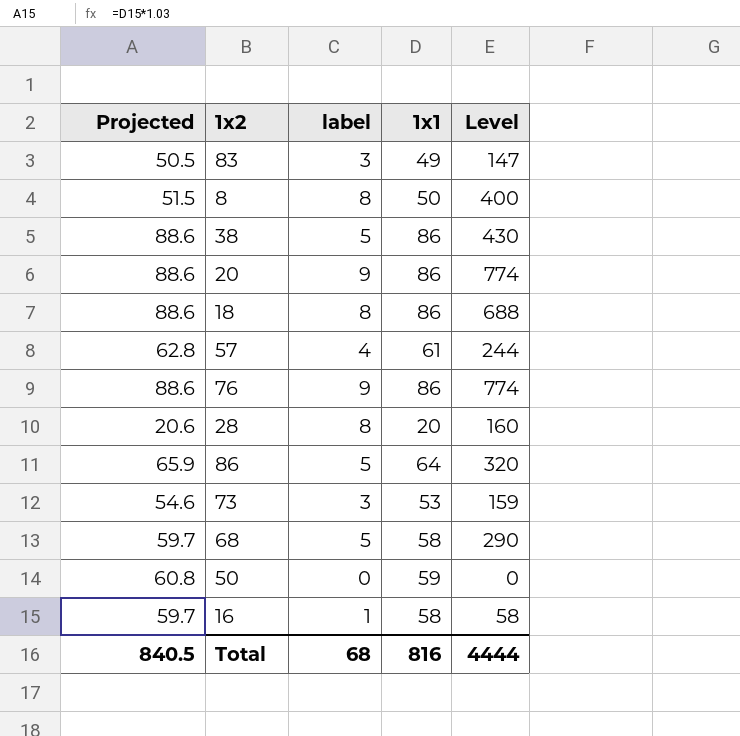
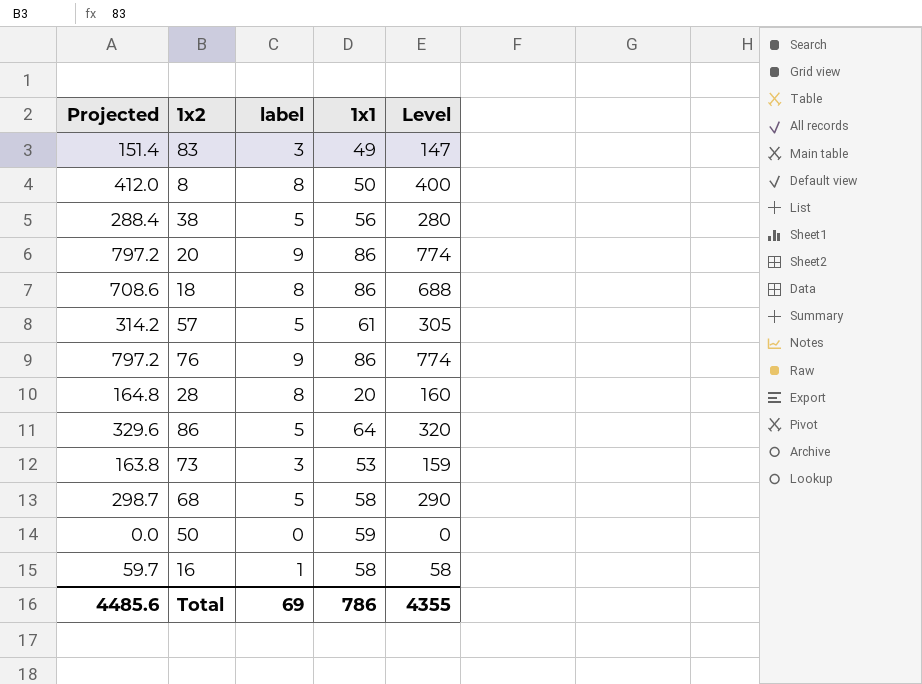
column Projected | formula: [1x1] * 1.03 -> [Level] * 1.03
38 | 1x1: 86 -> 56
38 | Level: 430 -> 280
57 | label: 4 -> 5
57 | Level: 244 -> 305
Total | Projected: 840.5 -> 4485.6
Total | label: 68 -> 69
Total | 1x1: 816 -> 786
Total | Level: 4444 -> 4355

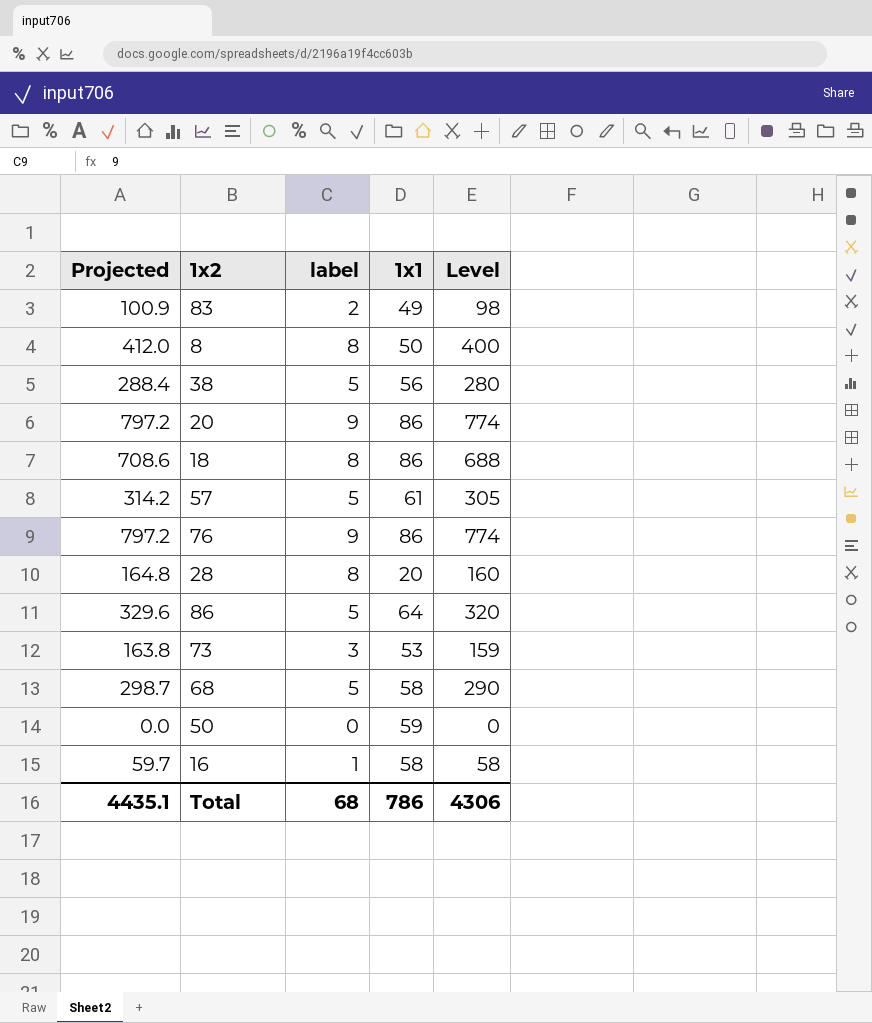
83 | Projected: 151.4 -> 100.9
83 | label: 3 -> 2
83 | Level: 147 -> 98
Total | Projected: 4485.6 -> 4435.1
Total | label: 69 -> 68
Total | Level: 4355 -> 4306

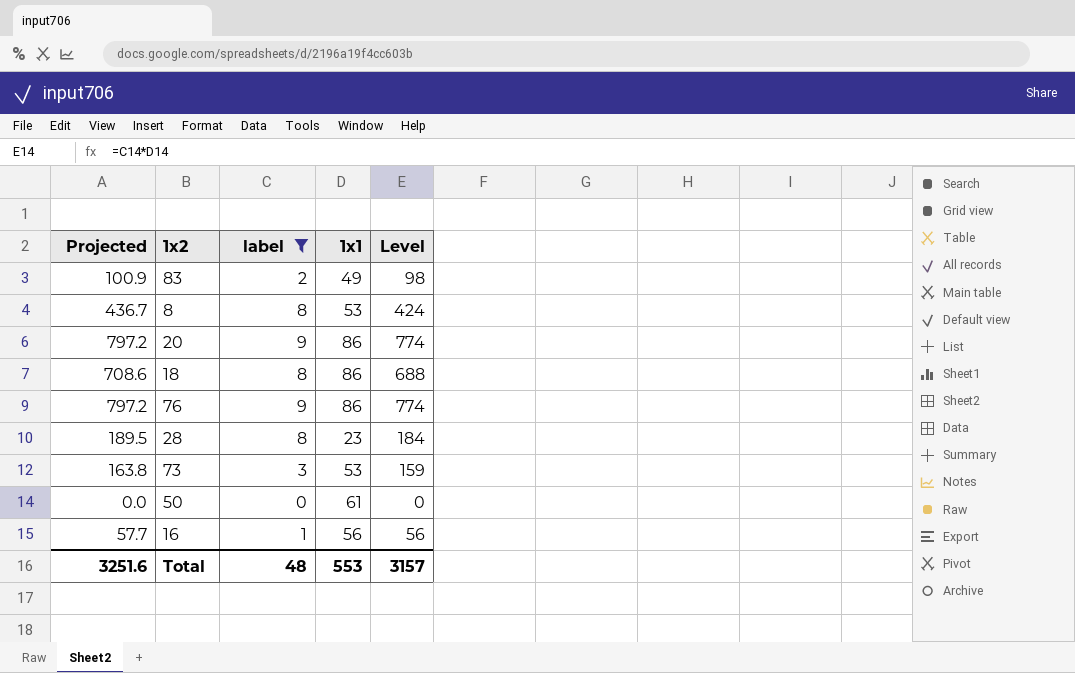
filter: none -> label != 5
8 | Projected: 412.0 -> 436.7
8 | 1x1: 50 -> 53
8 | Level: 400 -> 424
28 | Projected: 164.8 -> 189.5
28 | 1x1: 20 -> 23
28 | Level: 160 -> 184
50 | 1x1: 59 -> 61
16 | Projected: 59.7 -> 57.7
16 | 1x1: 58 -> 56
16 | Level: 58 -> 56
Total | Projected: 4435.1 -> 3251.6
Total | label: 68 -> 48
Total | 1x1: 786 -> 553
Total | Level: 4306 -> 3157

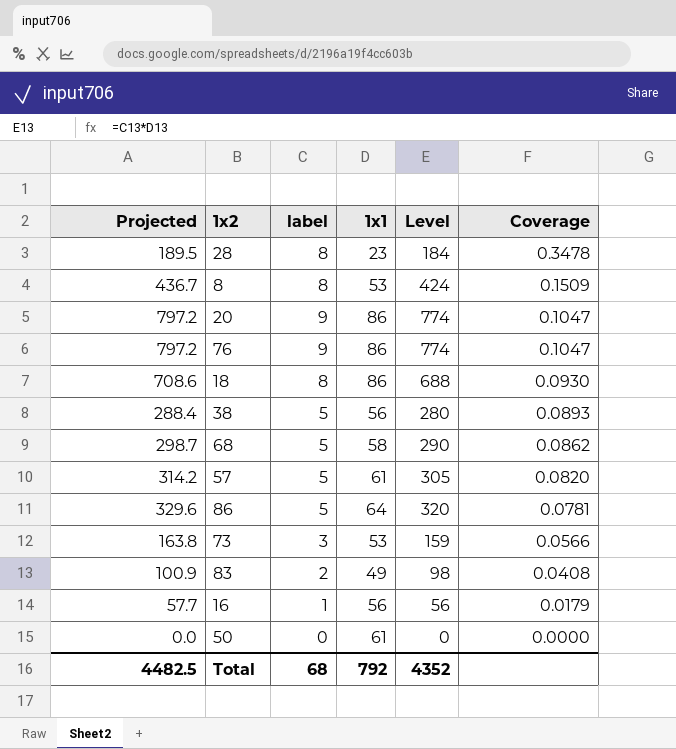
filter: label != 5 -> none
row order: none -> Coverage descending
column Coverage | formula: none -> [label] / [1x1]
Total | Projected: 3251.6 -> 4482.5
Total | label: 48 -> 68
Total | 1x1: 553 -> 792
Total | Level: 3157 -> 4352

